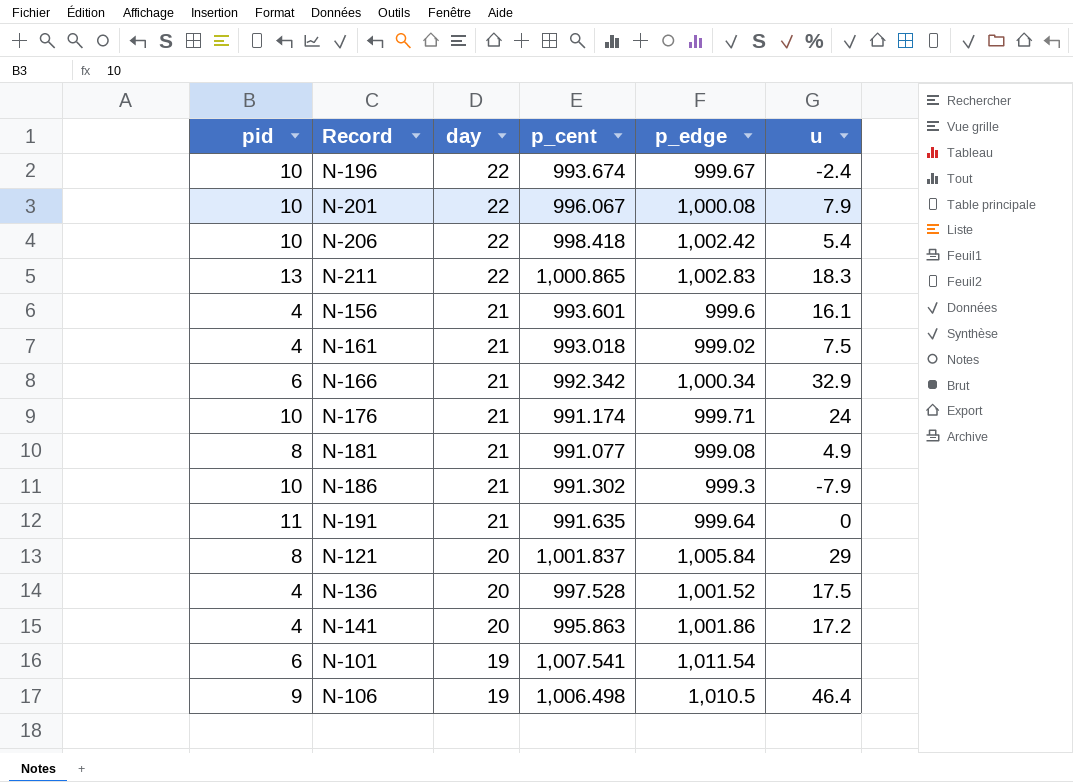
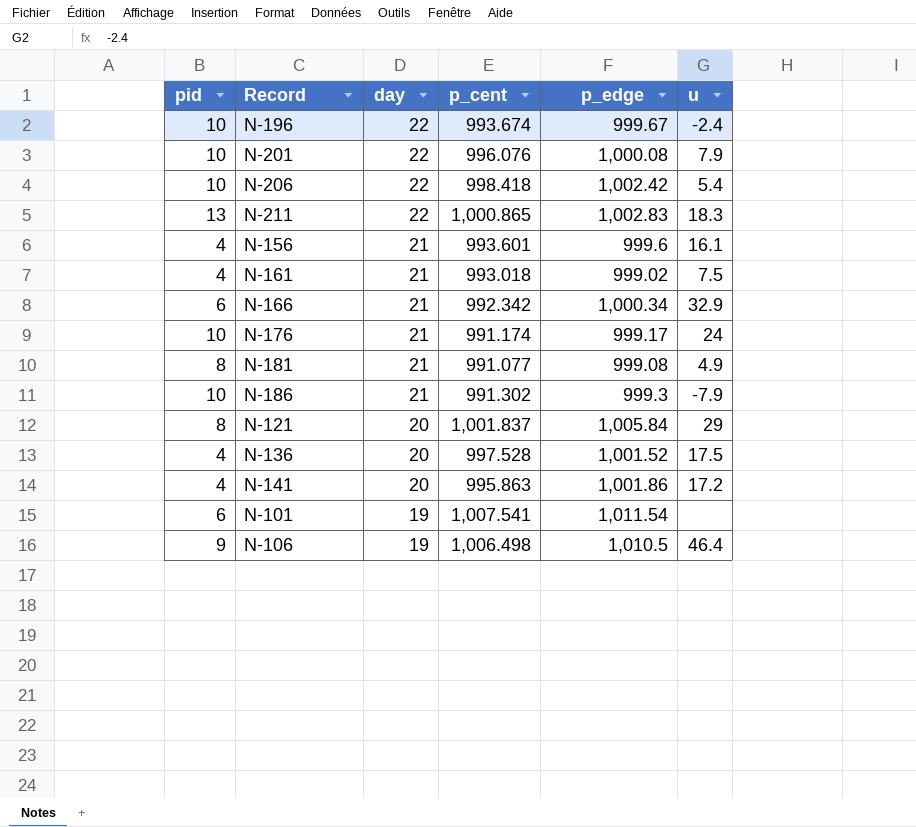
row N-191: 11 | 21 | 991.635 | 999.64 | 0 -> none
N-201 | p_cent: 996.067 -> 996.076
N-176 | p_edge: 999.71 -> 999.17

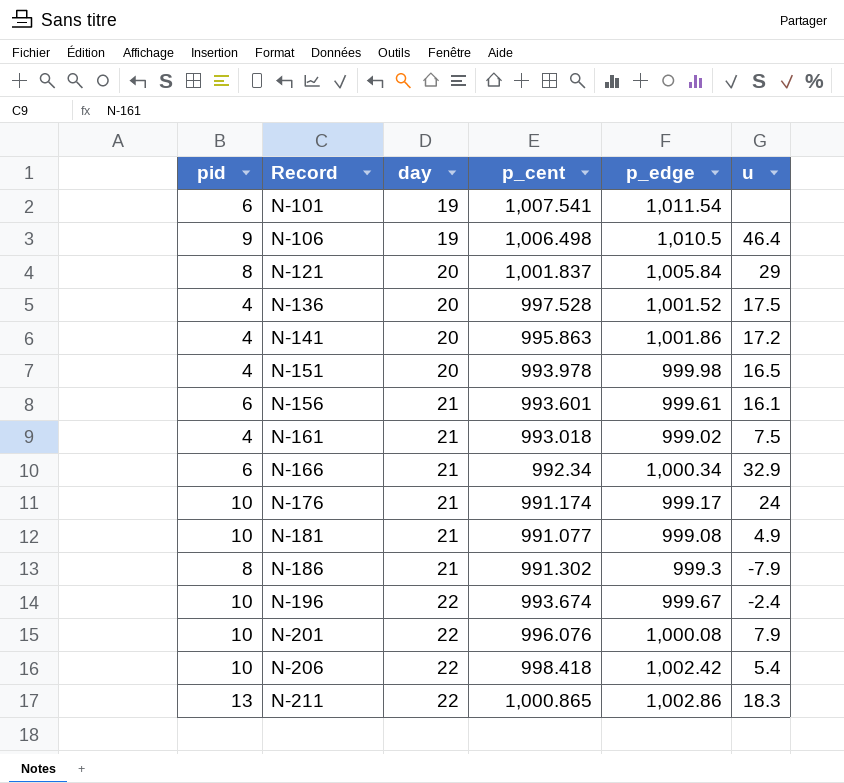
row order: day descending -> Record ascending
row N-151: none -> 4 | 20 | 993.978 | 999.98 | 16.5
N-156 | pid: 4 -> 6
N-156 | p_edge: 999.6 -> 999.61
N-166 | p_cent: 992.342 -> 992.34
N-181 | pid: 8 -> 10
N-186 | pid: 10 -> 8
N-211 | p_edge: 1,002.83 -> 1,002.86

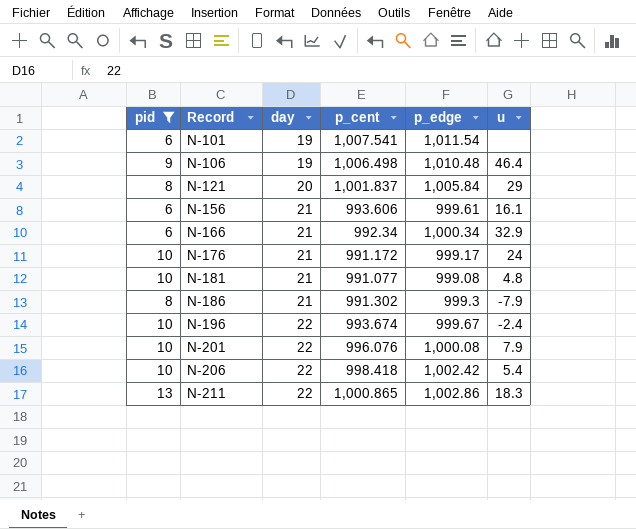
filter: none -> pid != 4
N-106 | p_edge: 1,010.5 -> 1,010.48
N-156 | p_cent: 993.601 -> 993.606
N-176 | p_cent: 991.174 -> 991.172
N-181 | u: 4.9 -> 4.8

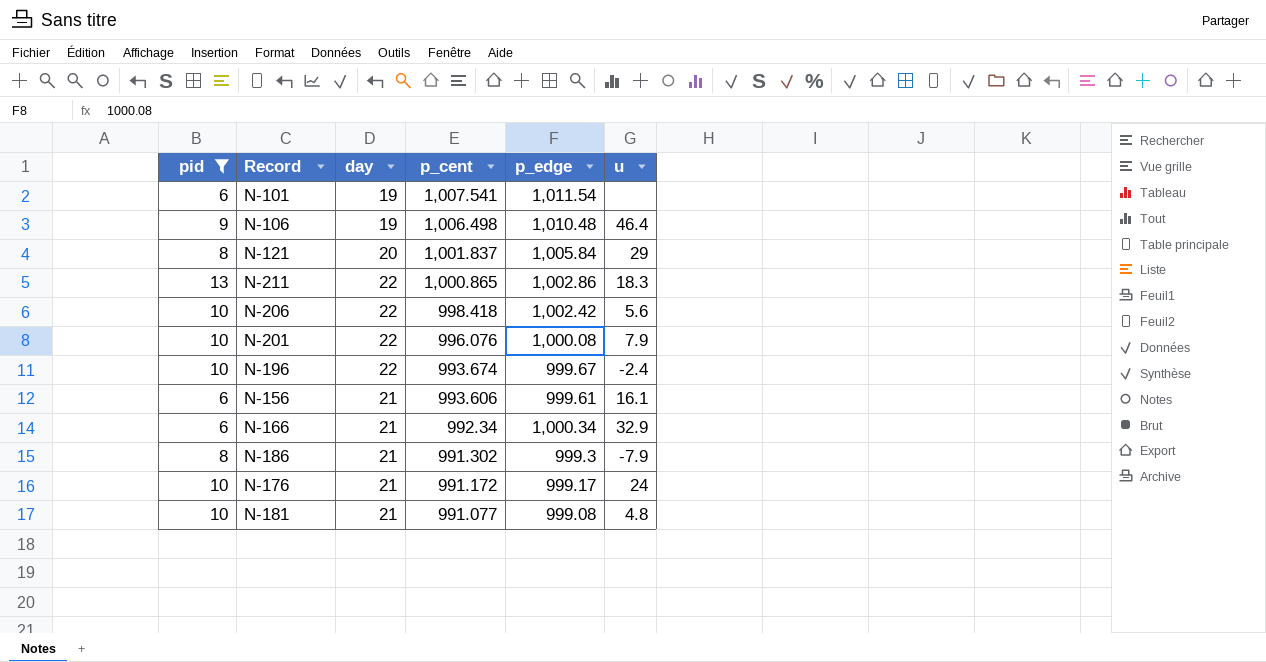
row order: Record ascending -> p_cent descending
N-206 | u: 5.4 -> 5.6

